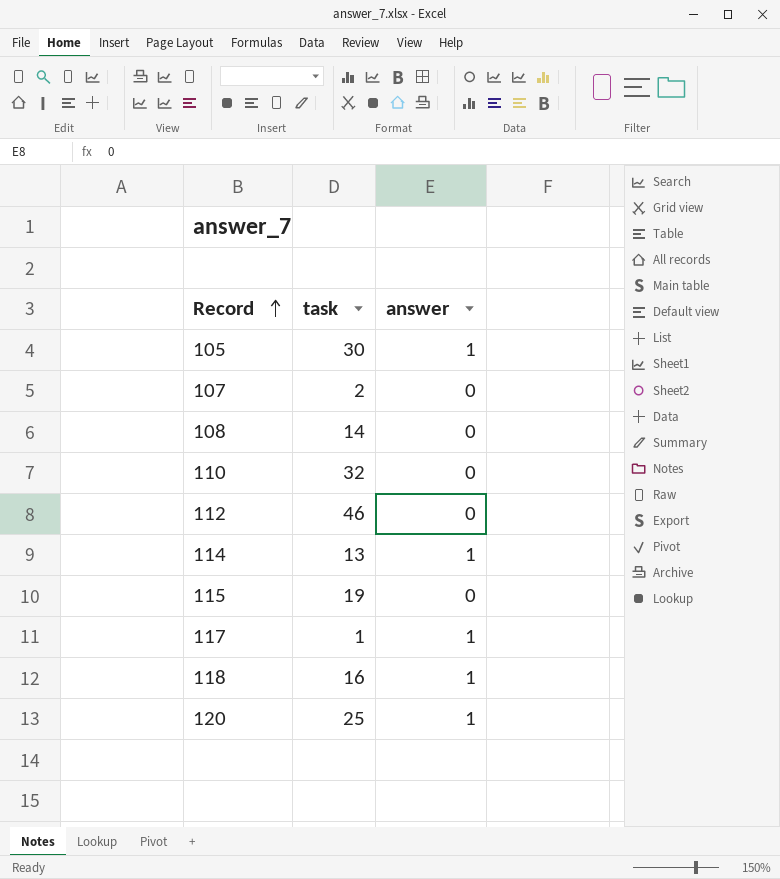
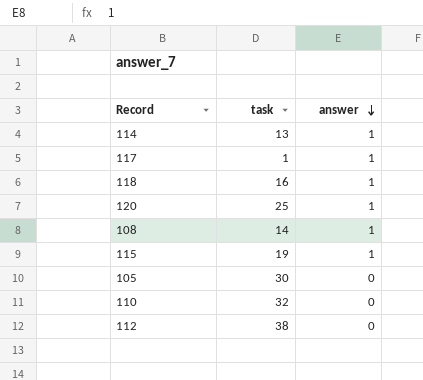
row order: Record ascending -> answer descending
row 107: 2 | 0 -> none
108 | answer: 0 -> 1
115 | answer: 0 -> 1
105 | answer: 1 -> 0
112 | task: 46 -> 38

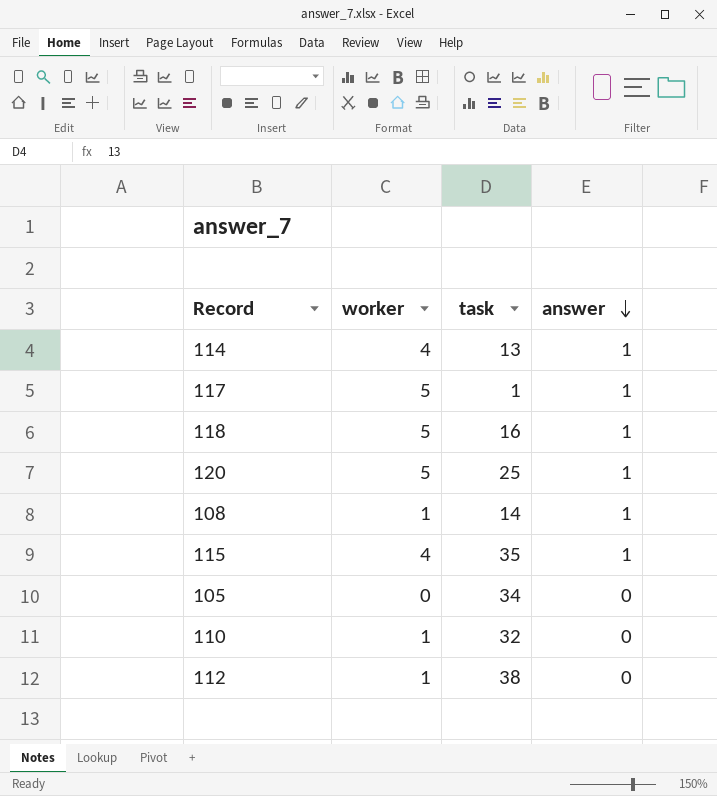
column worker | position: none -> 2
115 | task: 19 -> 35
105 | task: 30 -> 34

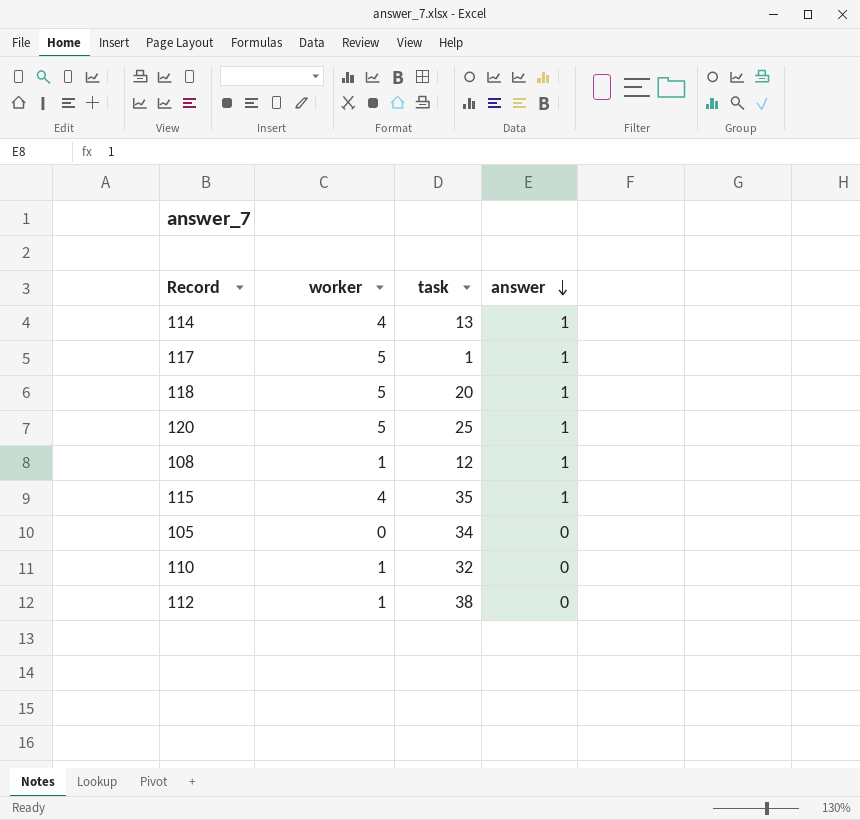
118 | task: 16 -> 20
108 | task: 14 -> 12

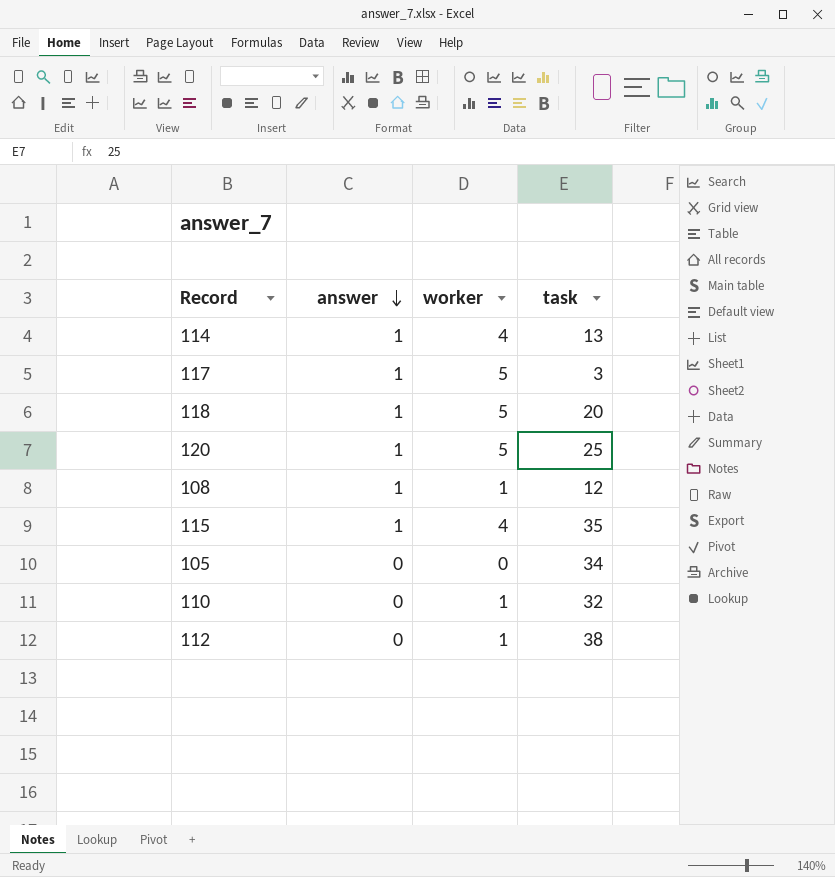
column answer | position: 4 -> 2
117 | task: 1 -> 3

